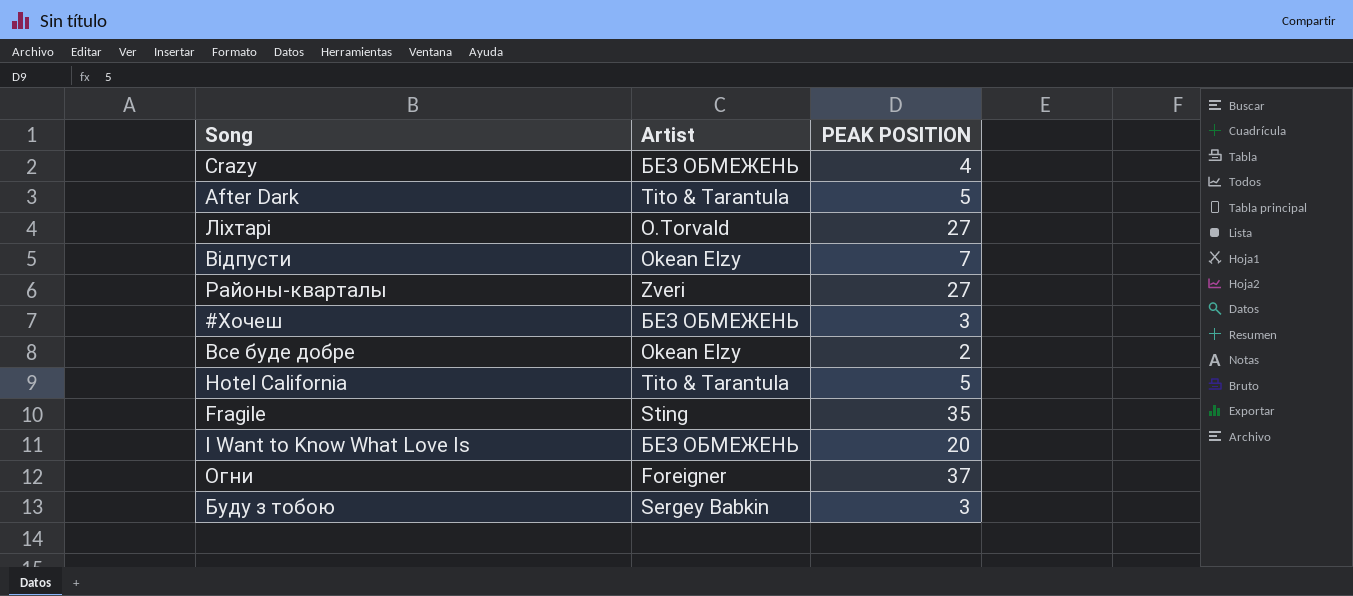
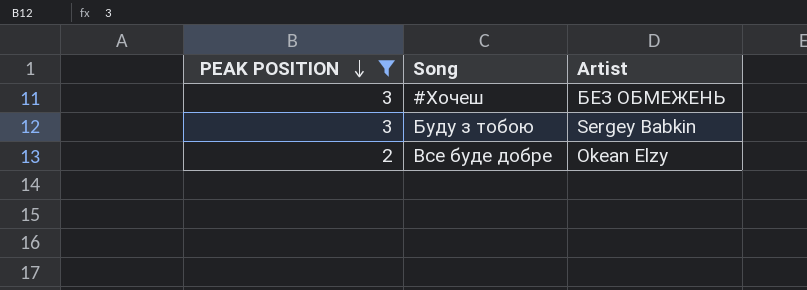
filter: none -> PEAK POSITION <= 3
row order: none -> PEAK POSITION descending
column PEAK POSITION | position: 3 -> 1

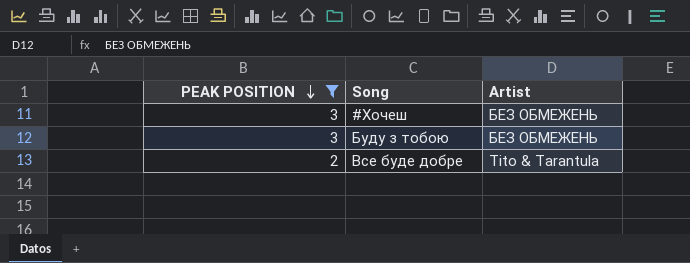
Буду з тобою | Artist: Sergey Babkin -> БЕЗ ОБМЕЖЕНЬ
Все буде добре | Artist: Okean Elzy -> Tito & Tarantula

